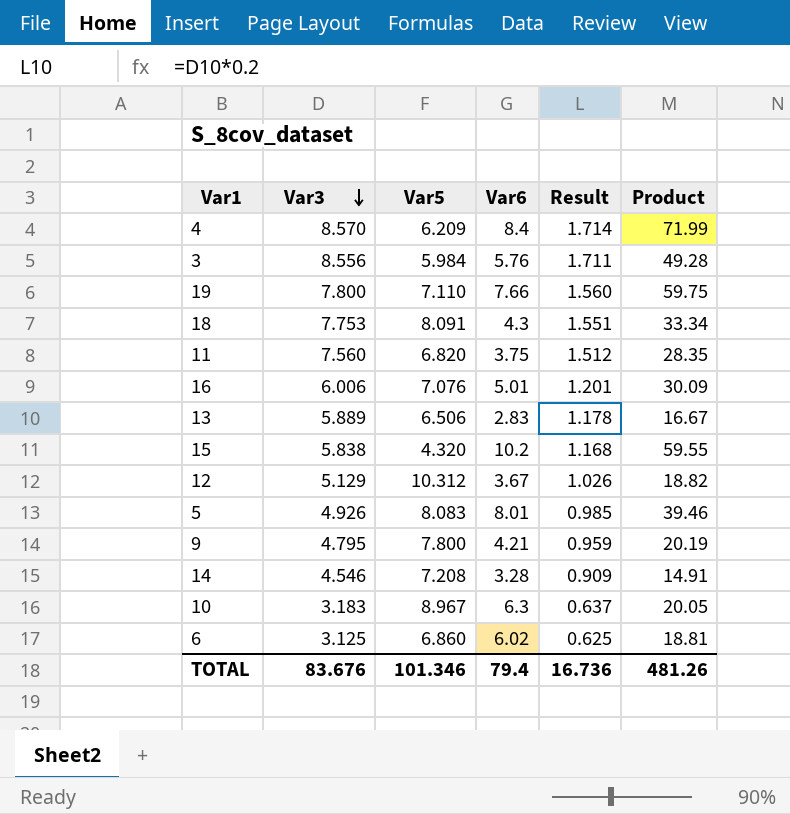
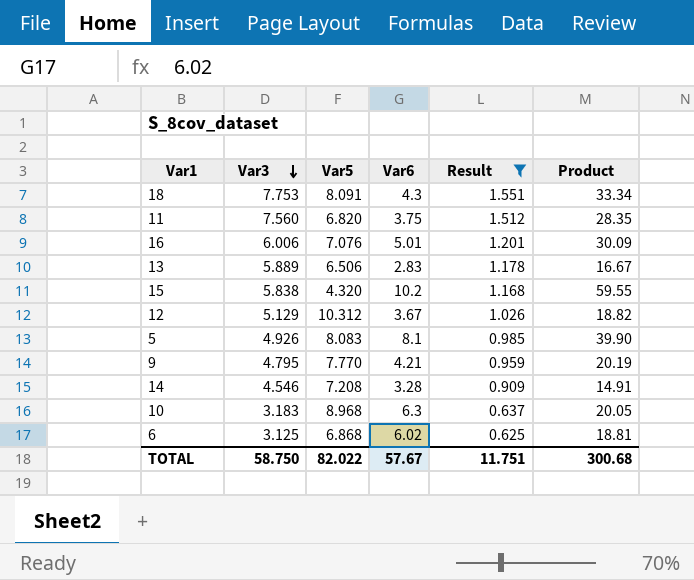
filter: none -> Result <= 1.551
5 | Var6: 8.01 -> 8.1
5 | Product: 39.46 -> 39.90
9 | Var5: 7.800 -> 7.770
10 | Var5: 8.967 -> 8.968
6 | Var5: 6.860 -> 6.868
TOTAL | Var3: 83.676 -> 58.750
TOTAL | Var5: 101.346 -> 82.022
TOTAL | Var6: 79.4 -> 57.67
TOTAL | Result: 16.736 -> 11.751
TOTAL | Product: 481.26 -> 300.68

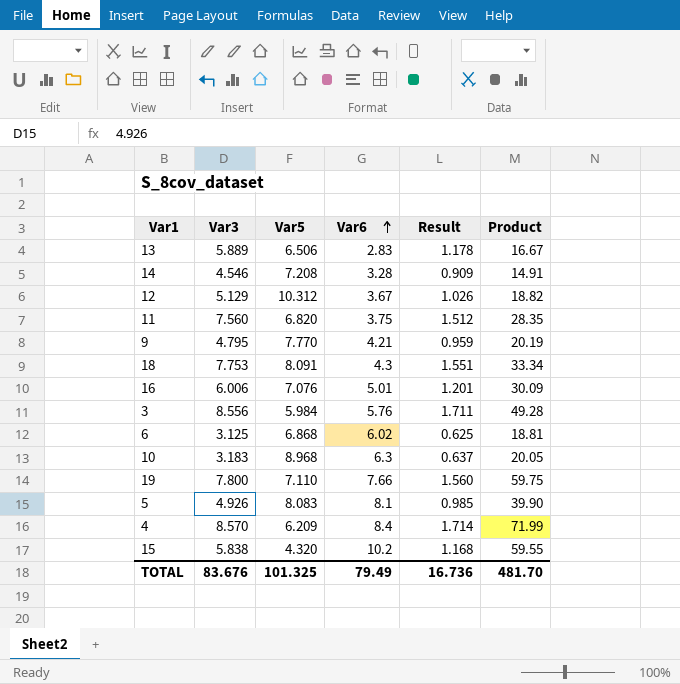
filter: Result <= 1.551 -> none
row order: Var3 descending -> Var6 ascending
TOTAL | Var3: 58.750 -> 83.676
TOTAL | Var5: 82.022 -> 101.325
TOTAL | Var6: 57.67 -> 79.49
TOTAL | Result: 11.751 -> 16.736
TOTAL | Product: 300.68 -> 481.70

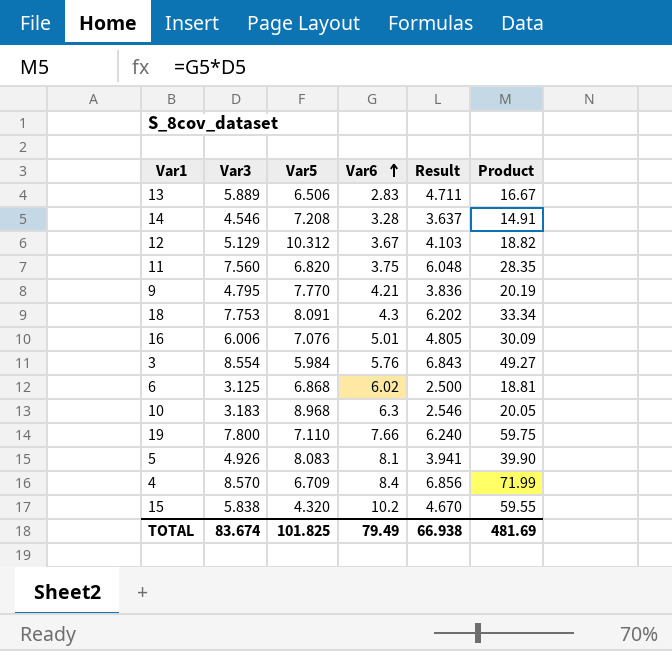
column Result | formula: [Var3] * 0.2 -> [Var3] * 0.8
3 | Var3: 8.556 -> 8.554
3 | Product: 49.28 -> 49.27
4 | Var5: 6.209 -> 6.709
TOTAL | Var3: 83.676 -> 83.674
TOTAL | Var5: 101.325 -> 101.825
TOTAL | Result: 16.736 -> 66.938
TOTAL | Product: 481.70 -> 481.69

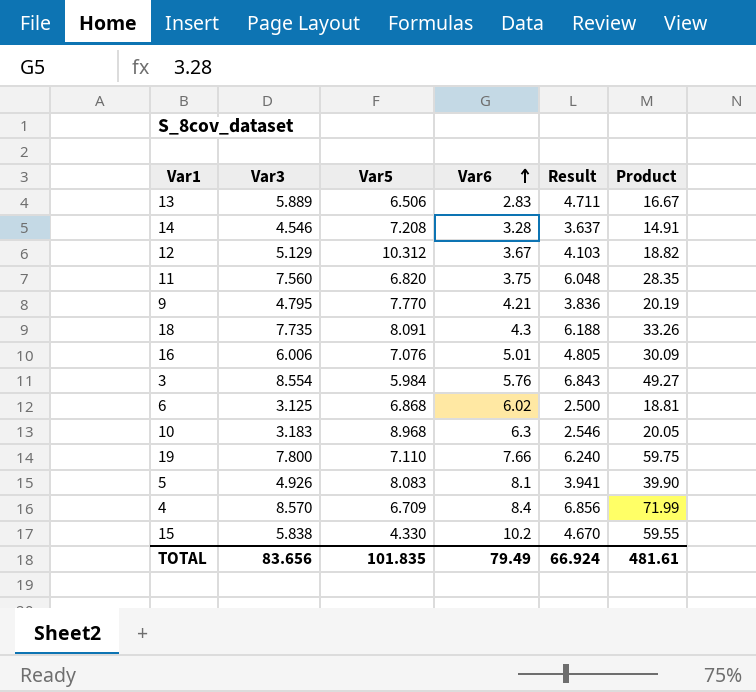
18 | Var3: 7.753 -> 7.735
18 | Result: 6.202 -> 6.188
18 | Product: 33.34 -> 33.26
15 | Var5: 4.320 -> 4.330
TOTAL | Var3: 83.674 -> 83.656
TOTAL | Var5: 101.825 -> 101.835
TOTAL | Result: 66.938 -> 66.924
TOTAL | Product: 481.69 -> 481.61

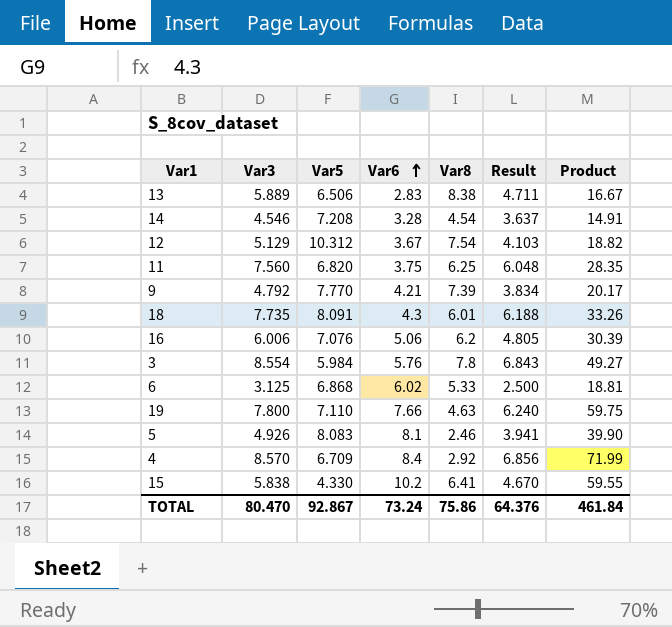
column Var8 | position: none -> 5
row 10: 3.183 | 8.968 | 6.3 | 2.546 | 20.05 -> none
9 | Var3: 4.795 -> 4.792
9 | Result: 3.836 -> 3.834
9 | Product: 20.19 -> 20.17
16 | Var6: 5.01 -> 5.06
16 | Product: 30.09 -> 30.39
TOTAL | Var3: 83.656 -> 80.470
TOTAL | Var5: 101.835 -> 92.867
TOTAL | Var6: 79.49 -> 73.24
TOTAL | Result: 66.924 -> 64.376
TOTAL | Product: 481.61 -> 461.84

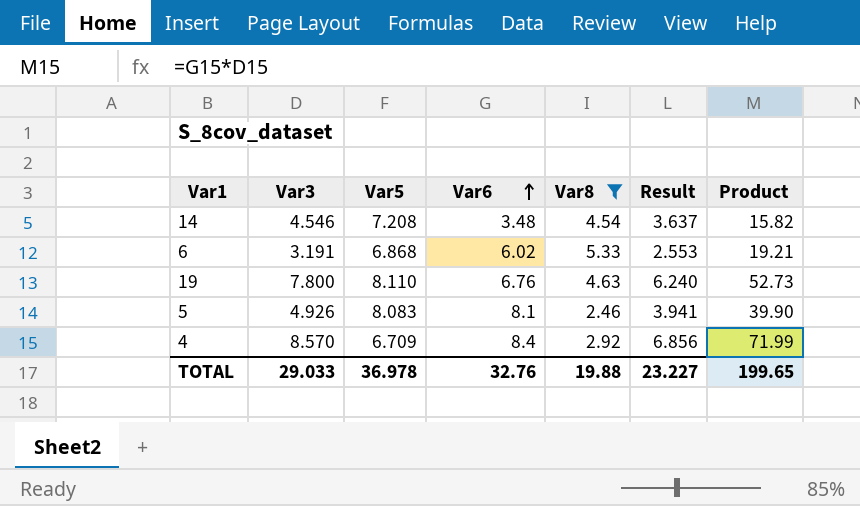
filter: none -> Var8 <= 5.33
14 | Var6: 3.28 -> 3.48
14 | Product: 14.91 -> 15.82
6 | Var3: 3.125 -> 3.191
6 | Result: 2.500 -> 2.553
6 | Product: 18.81 -> 19.21
19 | Var5: 7.110 -> 8.110
19 | Var6: 7.66 -> 6.76
19 | Product: 59.75 -> 52.73
TOTAL | Var3: 80.470 -> 29.033
TOTAL | Var5: 92.867 -> 36.978
TOTAL | Var6: 73.24 -> 32.76
TOTAL | Var8: 75.86 -> 19.88
TOTAL | Result: 64.376 -> 23.227
TOTAL | Product: 461.84 -> 199.65

